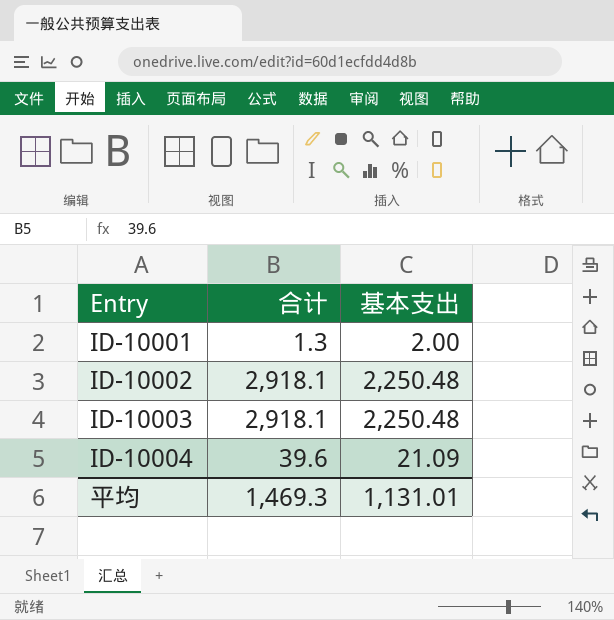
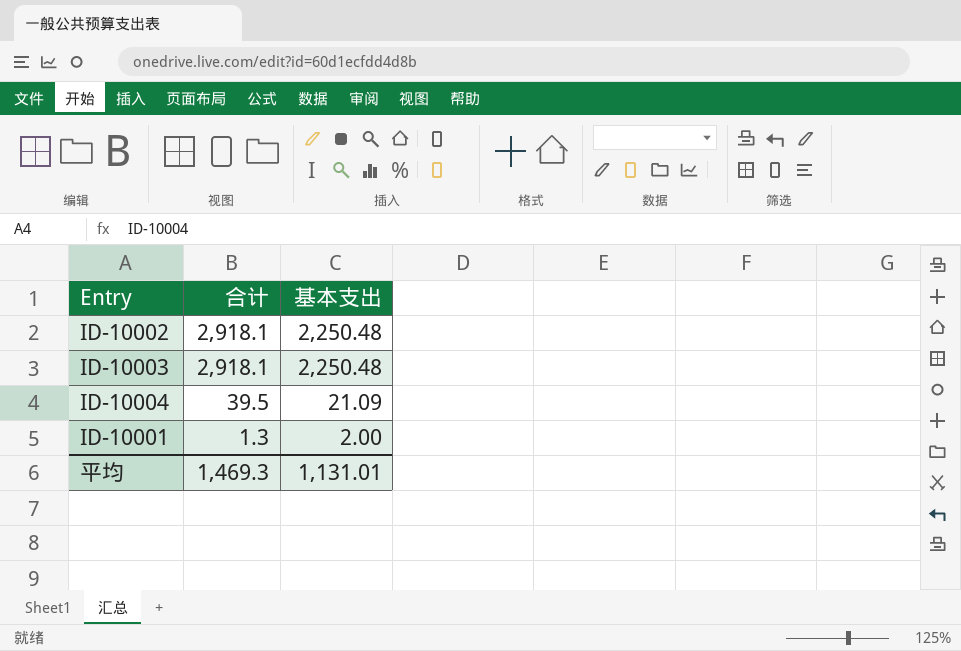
row order: Entry ascending -> 合计 descending
ID-10004 | 合计: 39.6 -> 39.5

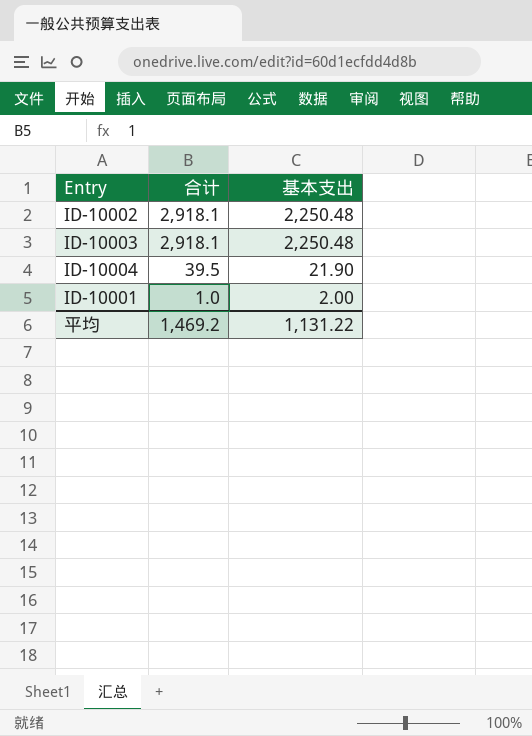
ID-10004 | 基本支出: 21.09 -> 21.90
ID-10001 | 合计: 1.3 -> 1.0
平均 | 合计: 1,469.3 -> 1,469.2
平均 | 基本支出: 1,131.01 -> 1,131.22

